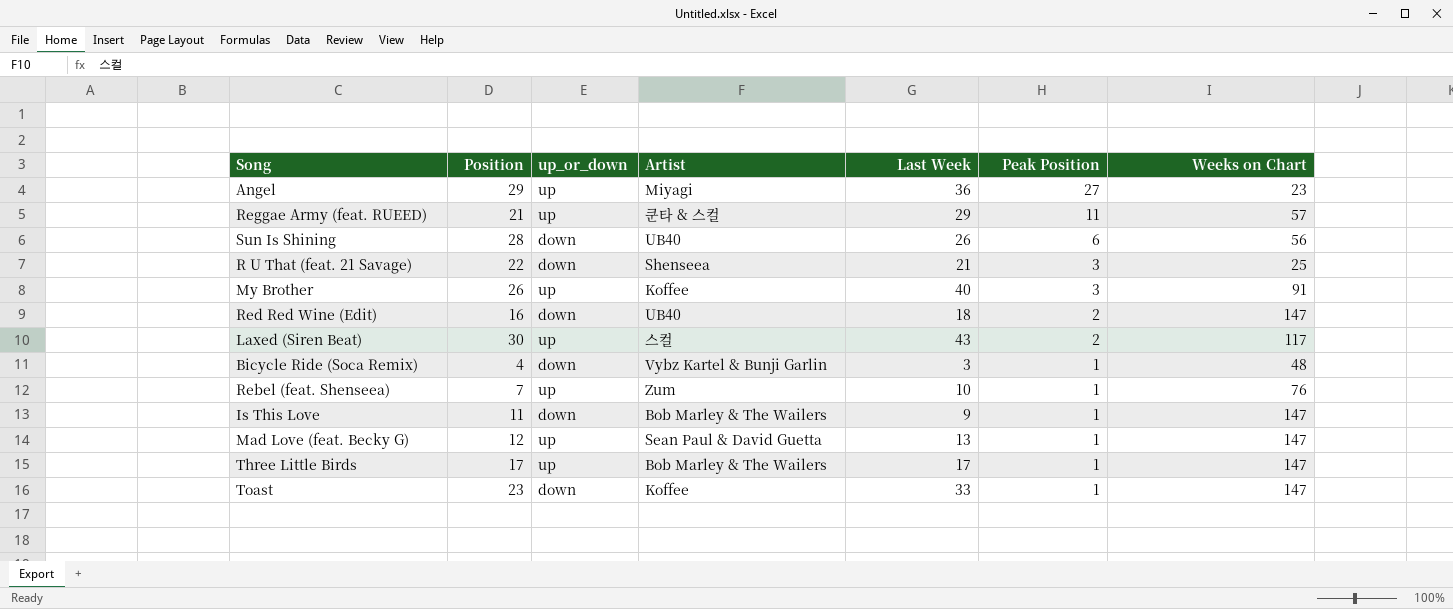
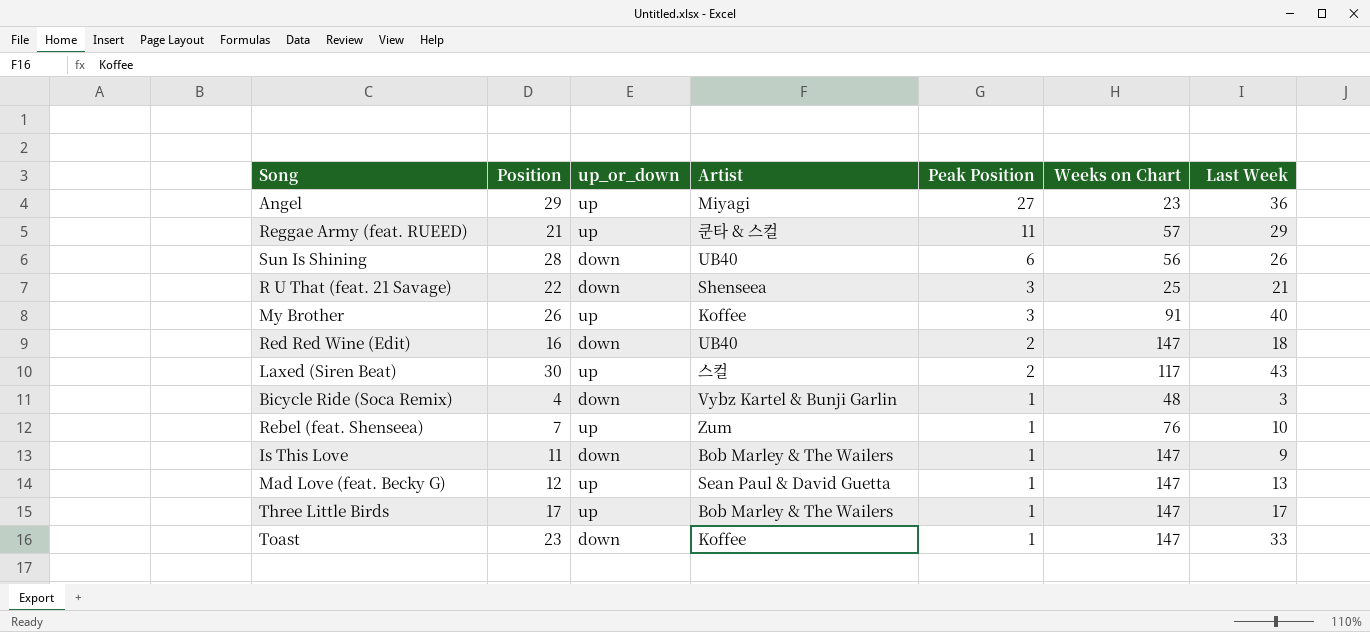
column Last Week | position: 5 -> 7

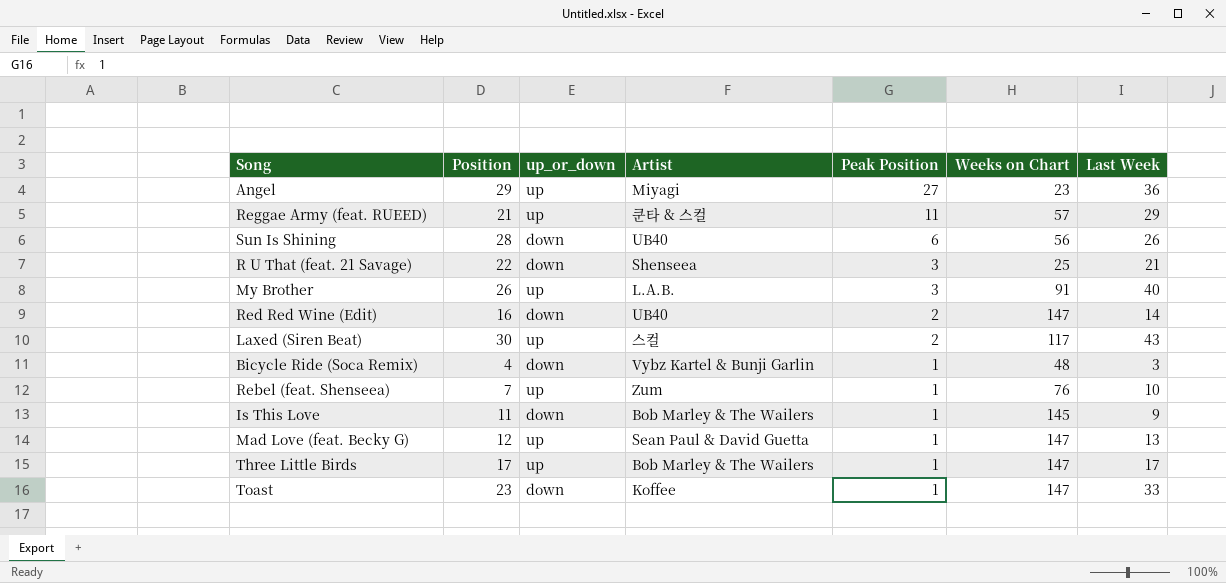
My Brother | Artist: Koffee -> L.A.B.
Red Red Wine (Edit) | Last Week: 18 -> 14
Is This Love | Weeks on Chart: 147 -> 145

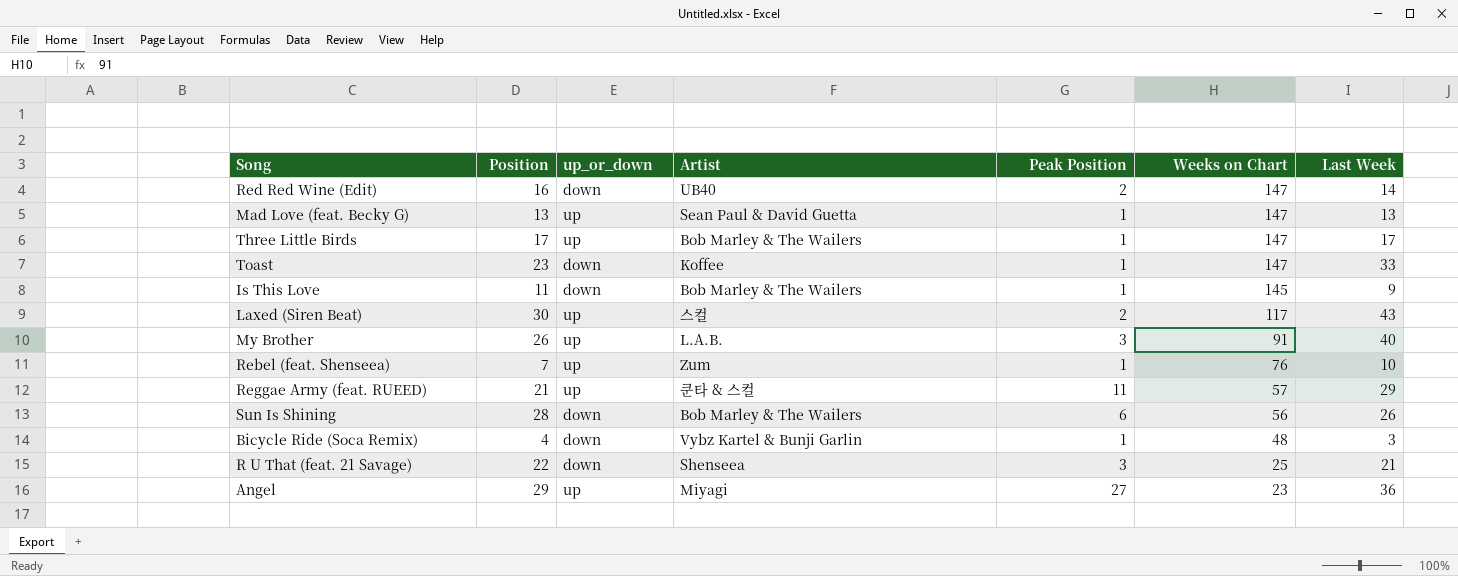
row order: Peak Position descending -> Weeks on Chart descending
Mad Love (feat. Becky G) | Position: 12 -> 13
Sun Is Shining | Artist: UB40 -> Bob Marley & The Wailers

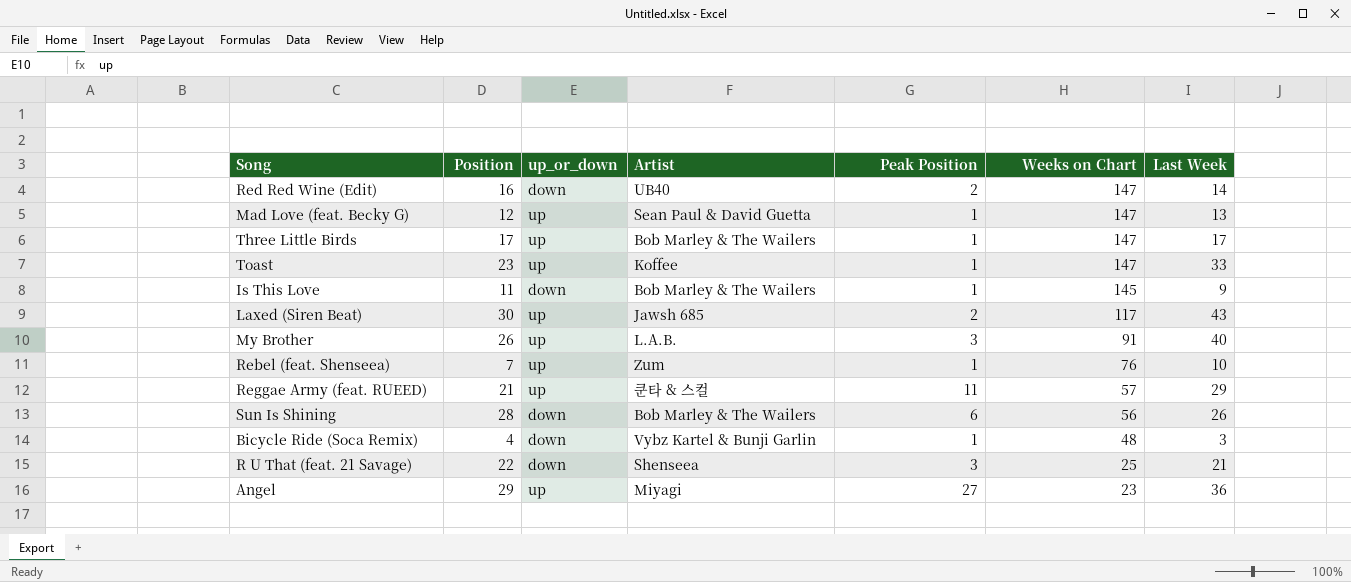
Mad Love (feat. Becky G) | Position: 13 -> 12
Toast | up_or_down: down -> up
Laxed (Siren Beat) | Artist: 스컬 -> Jawsh 685

